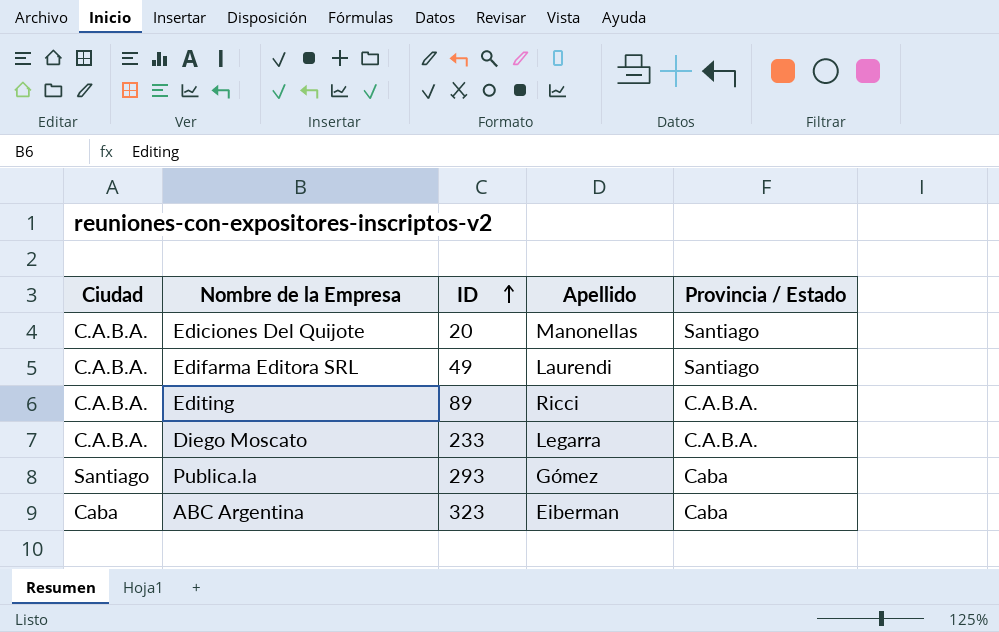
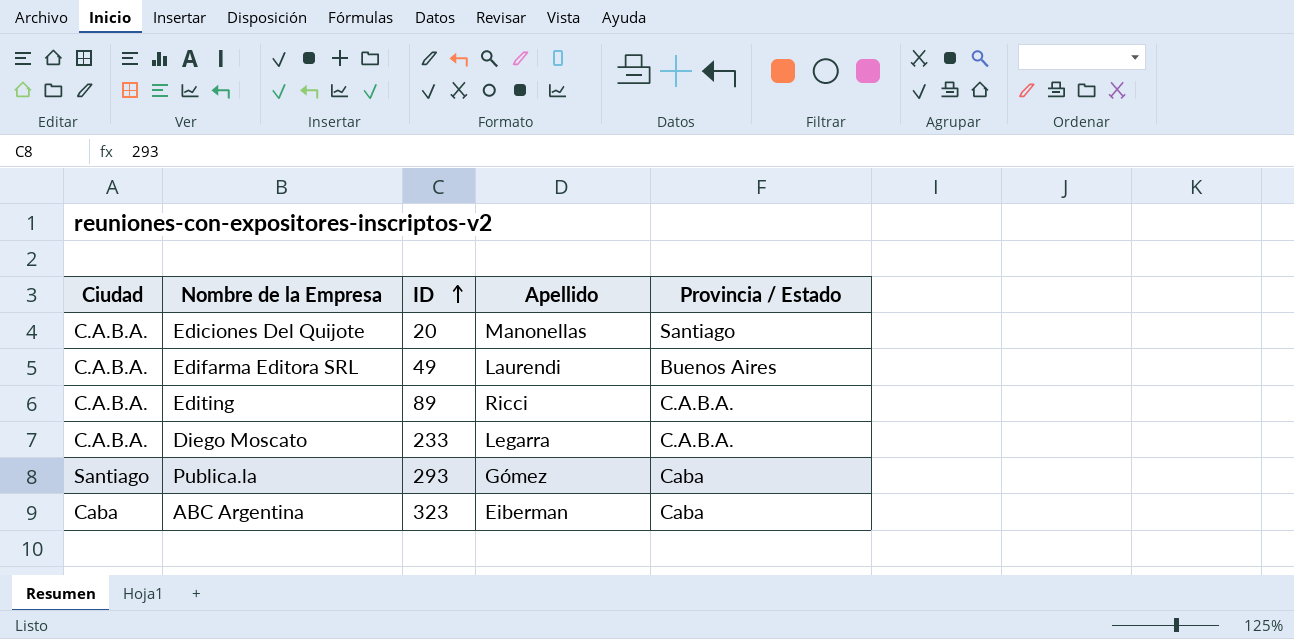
Edifarma Editora SRL | Provincia / Estado: Santiago -> Buenos Aires

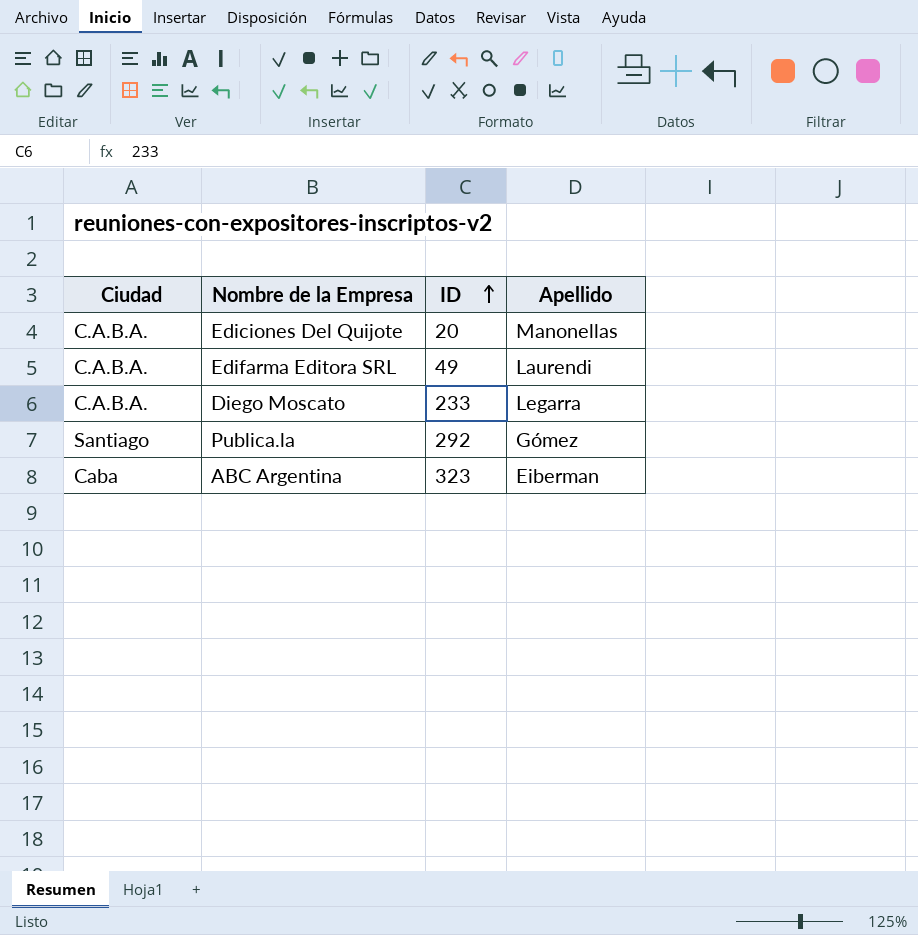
column Provincia / Estado | position: 5 -> none
row Editing: C.A.B.A. | 89 | Ricci | C.A.B.A. -> none
Publica.la | ID: 293 -> 292

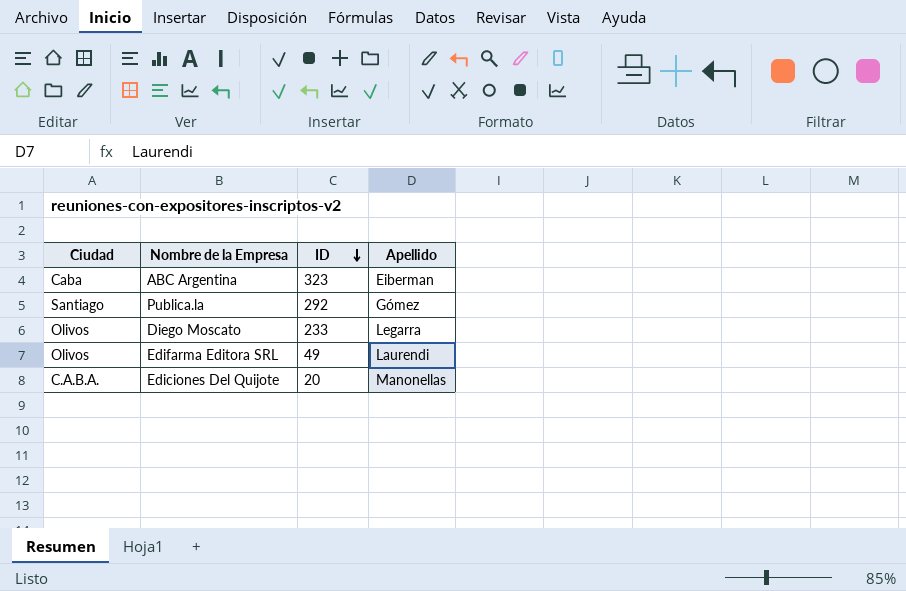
row order: ID ascending -> ID descending
Diego Moscato | Ciudad: C.A.B.A. -> Olivos
Edifarma Editora SRL | Ciudad: C.A.B.A. -> Olivos

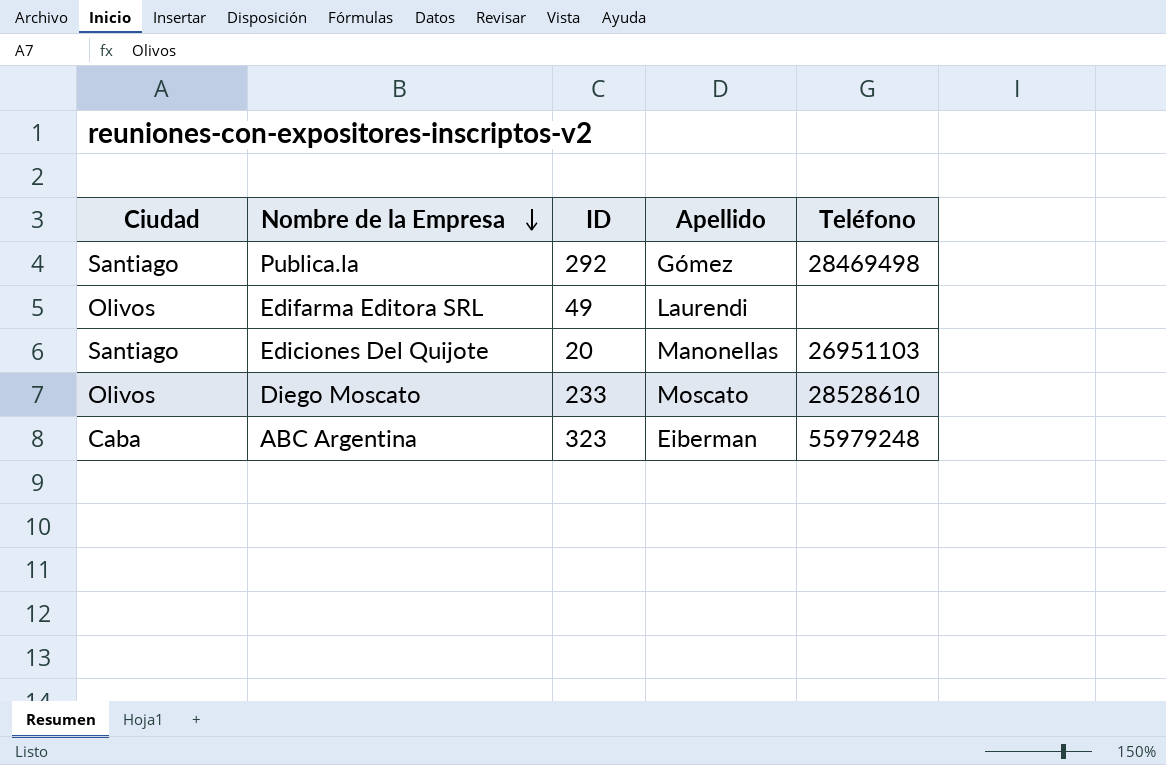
row order: ID descending -> Nombre de la Empresa descending
column Teléfono | position: none -> 5
Ediciones Del Quijote | Ciudad: C.A.B.A. -> Santiago
Diego Moscato | Apellido: Legarra -> Moscato

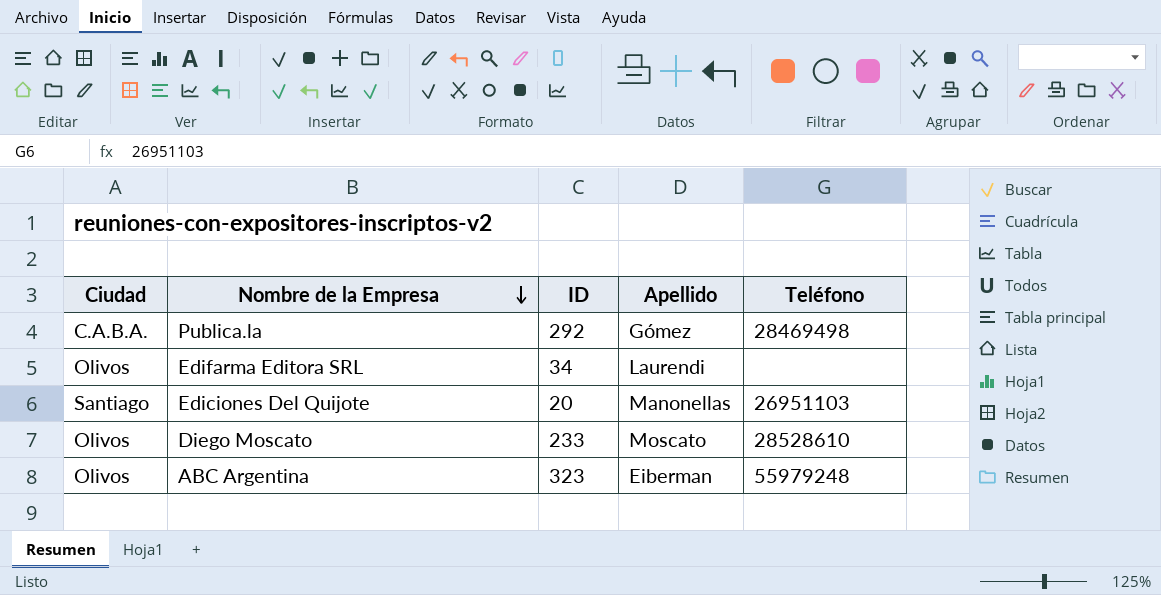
Publica.la | Ciudad: Santiago -> C.A.B.A.
Edifarma Editora SRL | ID: 49 -> 34
ABC Argentina | Ciudad: Caba -> Olivos

